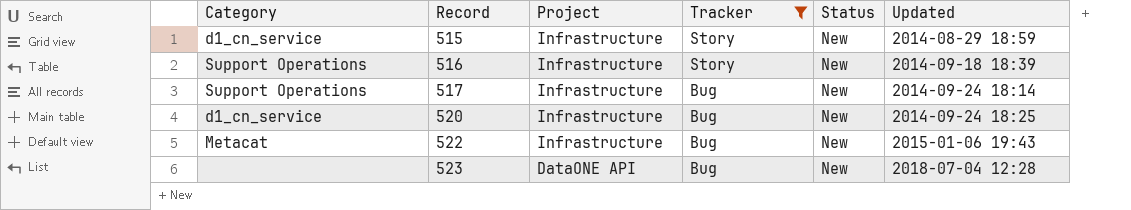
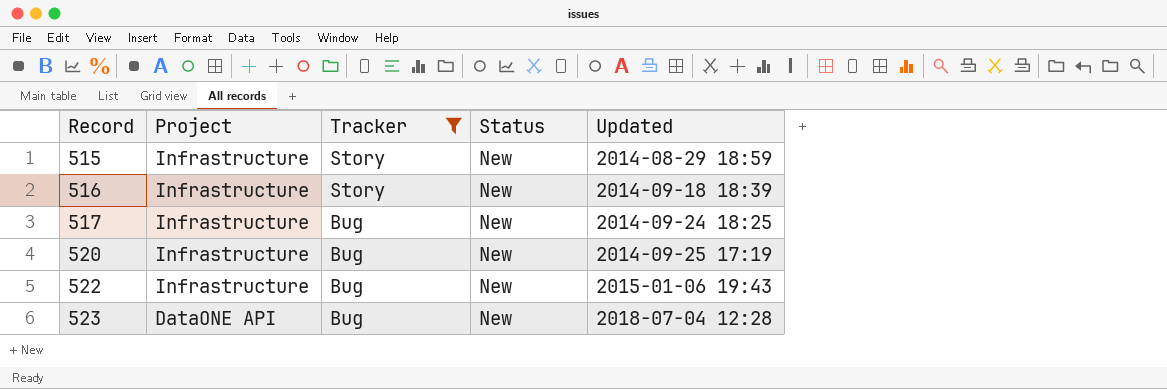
column Category | position: 1 -> none
517 | Updated: 2014-09-24 18:14 -> 2014-09-24 18:25
520 | Updated: 2014-09-24 18:25 -> 2014-09-25 17:19

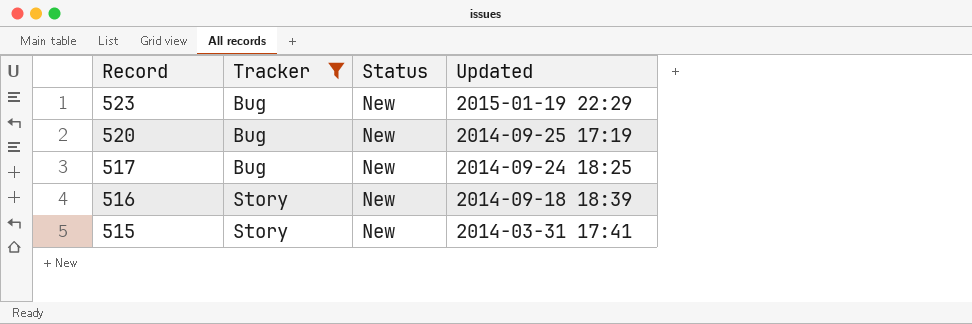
row order: Record ascending -> Record descending
column Project | position: 2 -> none
row 522: Infrastructure | Bug | New | 2015-01-06 19:43 -> none
523 | Updated: 2018-07-04 12:28 -> 2015-01-19 22:29
515 | Updated: 2014-08-29 18:59 -> 2014-03-31 17:41

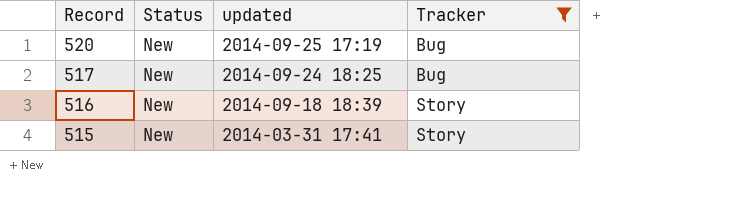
column name: Updated -> updated
column Tracker | position: 2 -> 4
row 523: Bug | New | 2015-01-19 22:29 -> none

